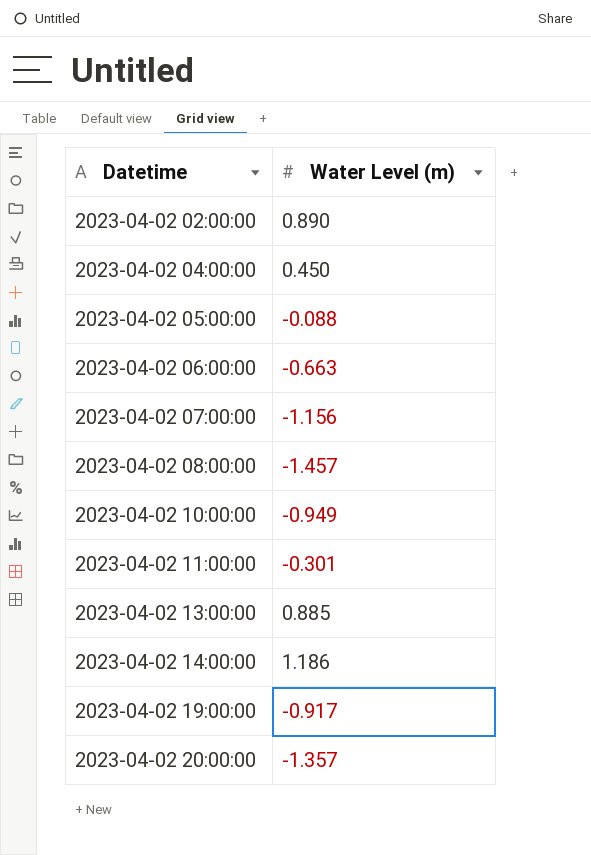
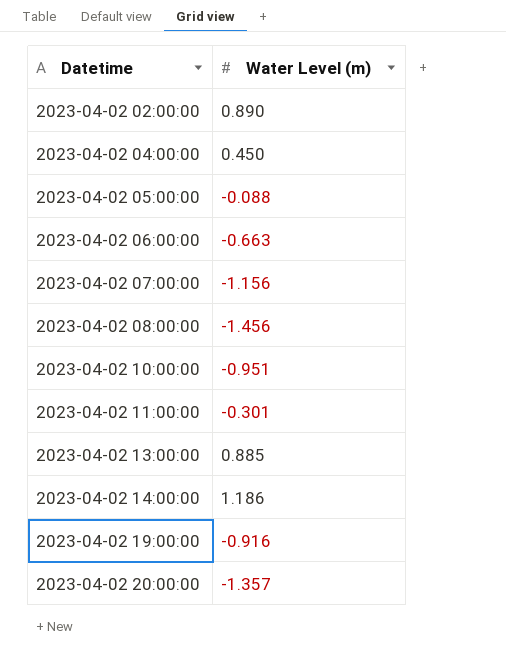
2023-04-02 08:00:00 | Water Level (m): -1.457 -> -1.456
2023-04-02 10:00:00 | Water Level (m): -0.949 -> -0.951
2023-04-02 19:00:00 | Water Level (m): -0.917 -> -0.916

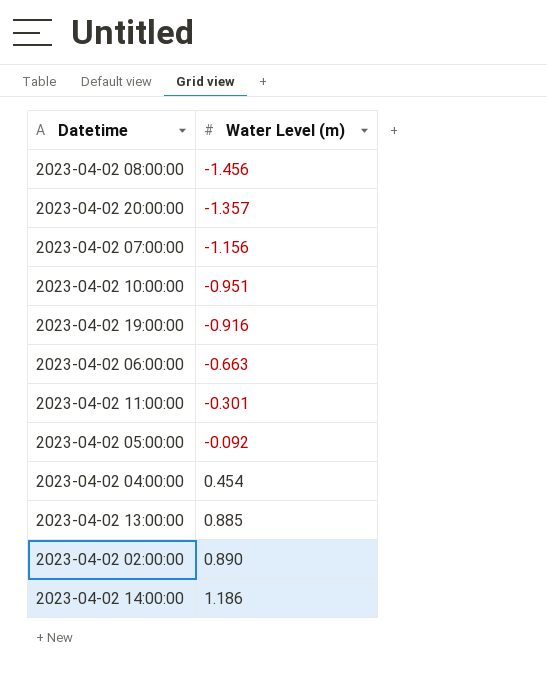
row order: Datetime ascending -> Water Level (m) ascending
2023-04-02 05:00:00 | Water Level (m): -0.088 -> -0.092
2023-04-02 04:00:00 | Water Level (m): 0.450 -> 0.454

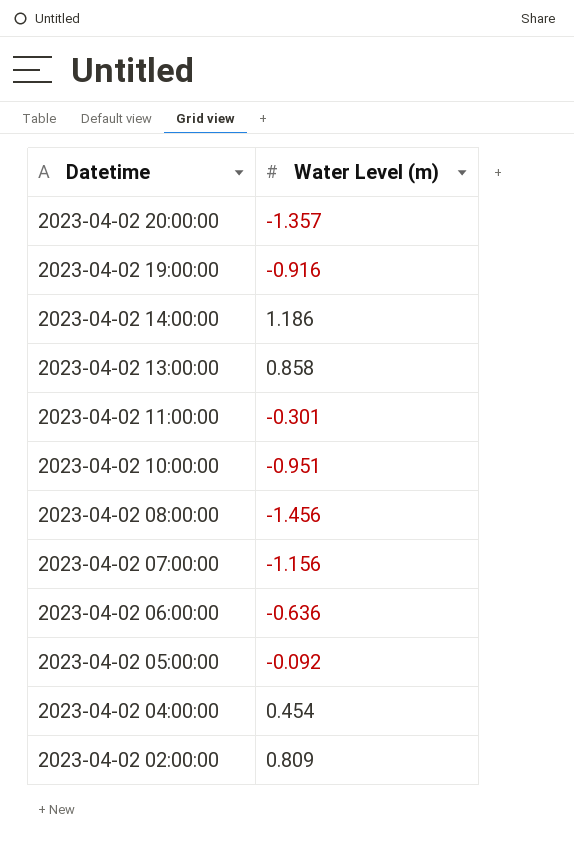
row order: Water Level (m) ascending -> Datetime descending
2023-04-02 13:00:00 | Water Level (m): 0.885 -> 0.858
2023-04-02 06:00:00 | Water Level (m): -0.663 -> -0.636
2023-04-02 02:00:00 | Water Level (m): 0.890 -> 0.809

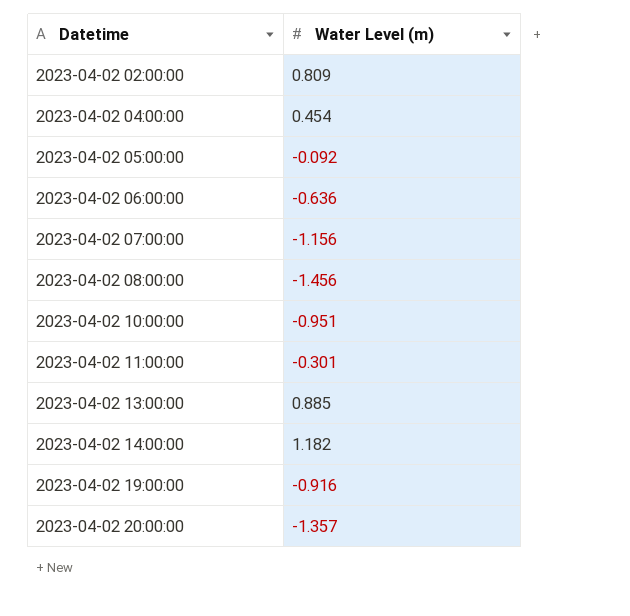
row order: Datetime descending -> Datetime ascending
2023-04-02 13:00:00 | Water Level (m): 0.858 -> 0.885
2023-04-02 14:00:00 | Water Level (m): 1.186 -> 1.182

